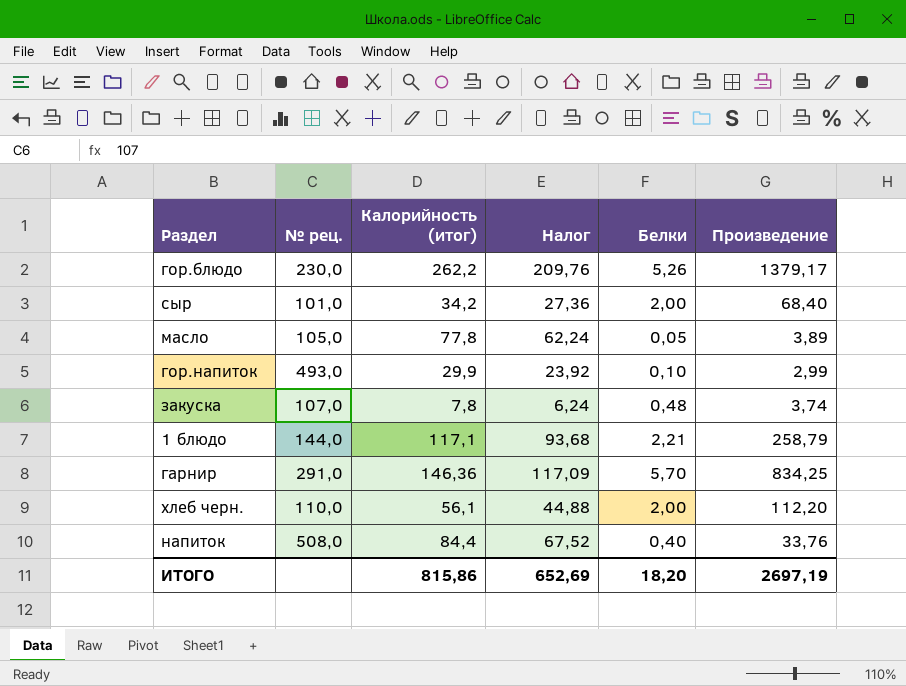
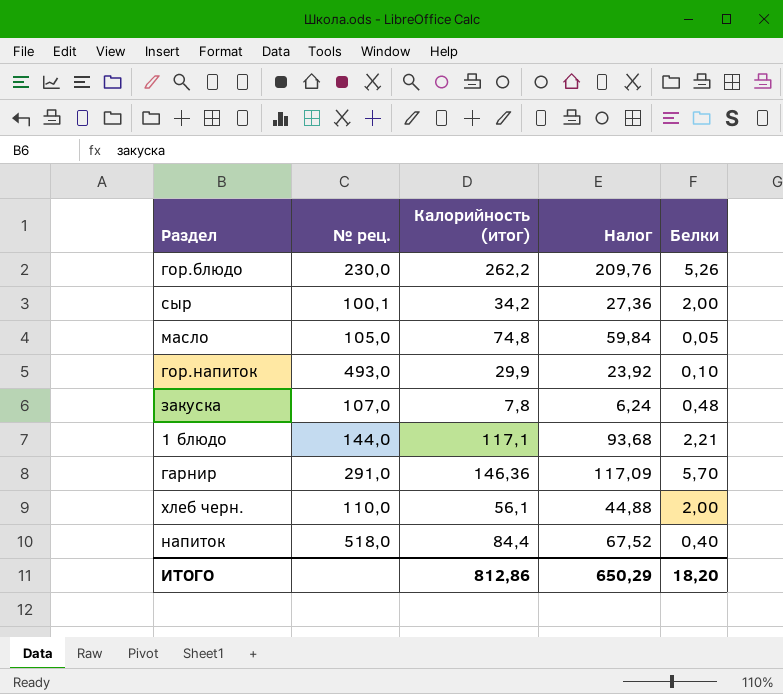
column Произведение | formula: [Калорийность (итог)] * [Белки] -> none
сыр | № рец.: 101,0 -> 100,1
масло | Калорийность (итог): 77,8 -> 74,8
масло | Налог: 62,24 -> 59,84
напиток | № рец.: 508,0 -> 518,0
ИТОГО | Калорийность (итог): 815,86 -> 812,86
ИТОГО | Налог: 652,69 -> 650,29

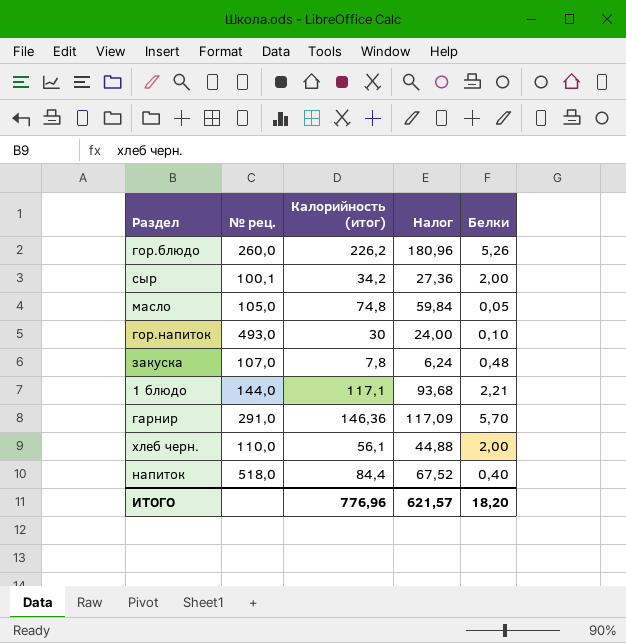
гор.блюдо | № рец.: 230,0 -> 260,0
гор.блюдо | Калорийность (итог): 262,2 -> 226,2
гор.блюдо | Налог: 209,76 -> 180,96
гор.напиток | Калорийность (итог): 29,9 -> 30
гор.напиток | Налог: 23,92 -> 24,00
ИТОГО | Калорийность (итог): 812,86 -> 776,96
ИТОГО | Налог: 650,29 -> 621,57

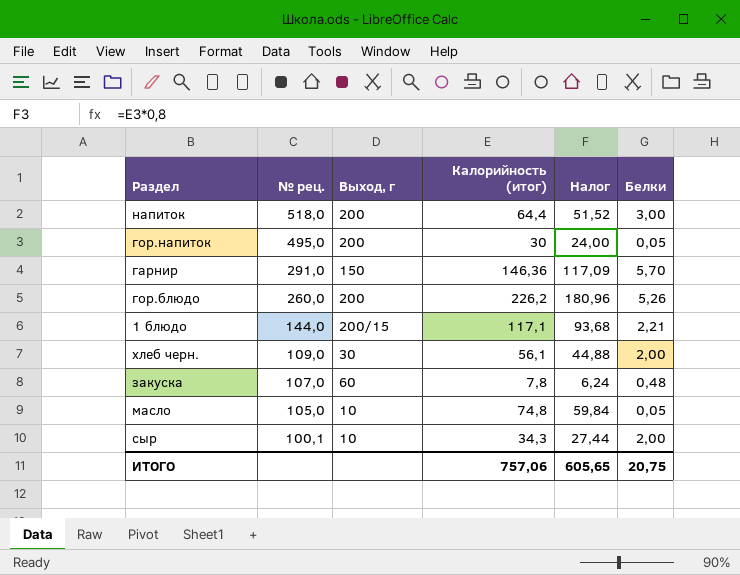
row order: none -> № рец. descending
column Выход, г | position: none -> 3
напиток | Калорийность (итог): 84,4 -> 64,4
напиток | Налог: 67,52 -> 51,52
напиток | Белки: 0,40 -> 3,00
гор.напиток | № рец.: 493,0 -> 495,0
гор.напиток | Белки: 0,10 -> 0,05
хлеб черн. | № рец.: 110,0 -> 109,0
сыр | Калорийность (итог): 34,2 -> 34,3
сыр | Налог: 27,36 -> 27,44
ИТОГО | Калорийность (итог): 776,96 -> 757,06
ИТОГО | Налог: 621,57 -> 605,65
ИТОГО | Белки: 18,20 -> 20,75

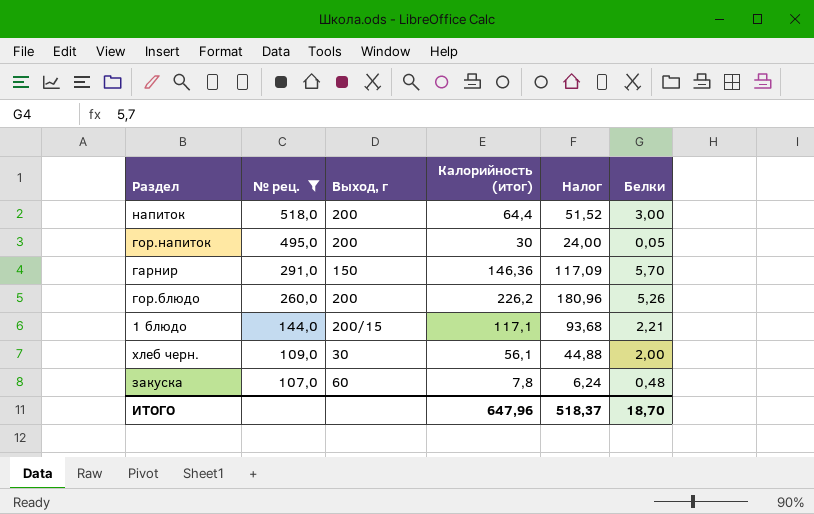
filter: none -> № рец. >= 107,0
ИТОГО | Калорийность (итог): 757,06 -> 647,96
ИТОГО | Налог: 605,65 -> 518,37
ИТОГО | Белки: 20,75 -> 18,70

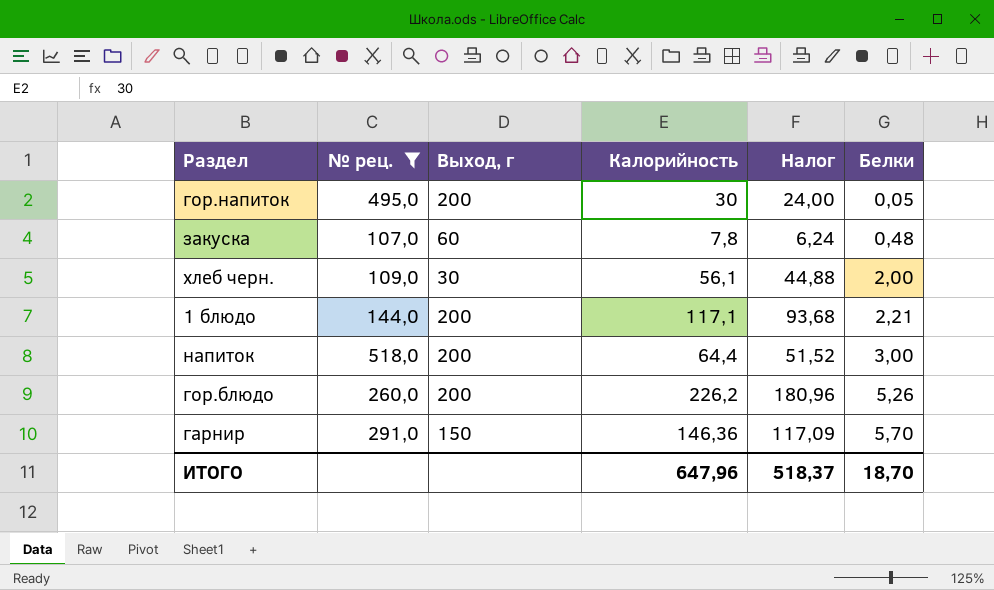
row order: № рец. descending -> Белки ascending
column name: Калорийность (итог) -> Калорийность
1 блюдо | Выход, г: 200/15 -> 200

